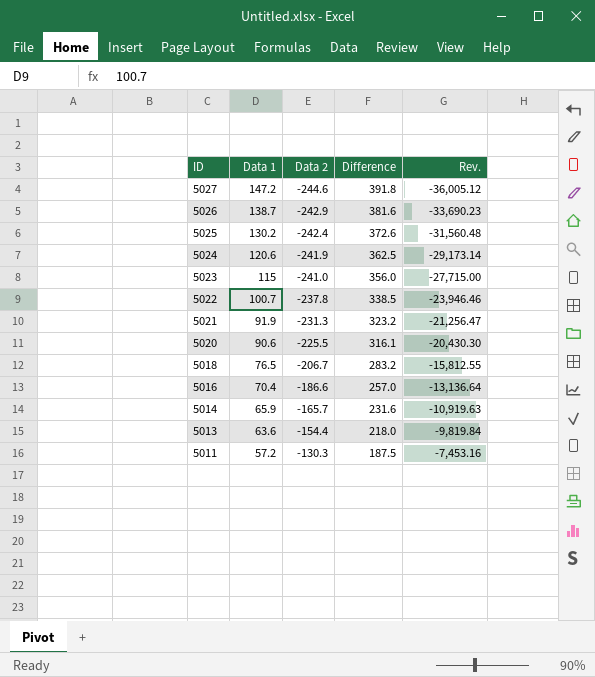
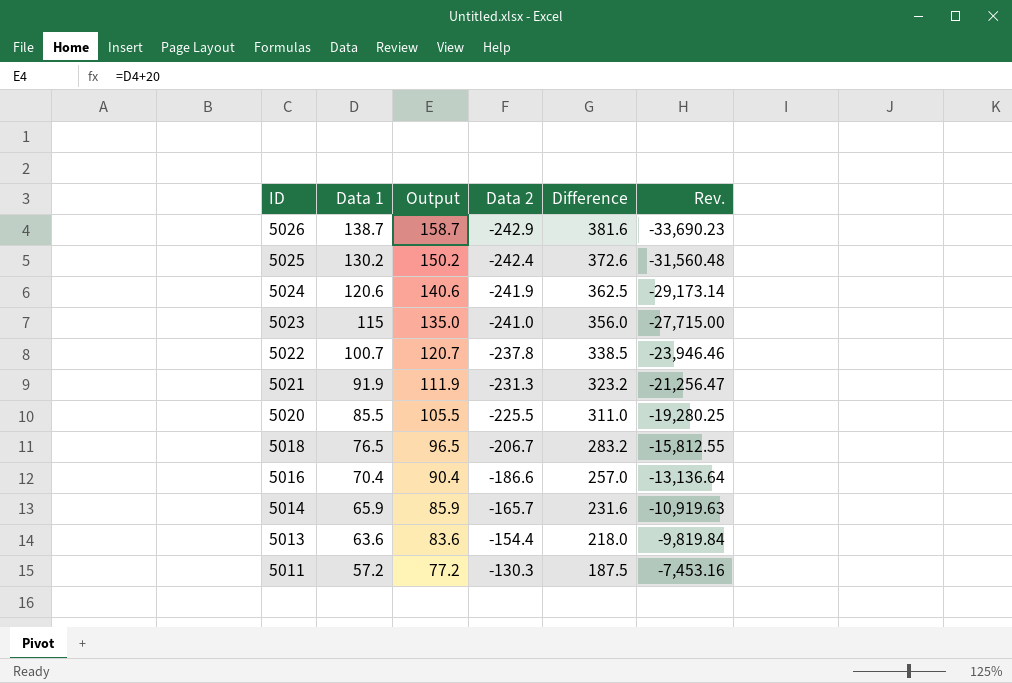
column Output | formula: none -> [Data 1] + 20
row 5027: 147.2 | -244.6 | 391.8 | -36,005.12 -> none
5020 | Data 1: 90.6 -> 85.5
5020 | Difference: 316.1 -> 311.0
5020 | Rev.: -20,430.30 -> -19,280.25

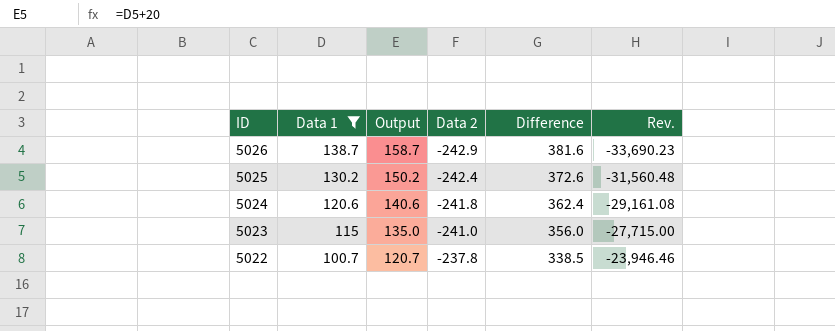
filter: none -> Data 1 >= 100.7
5024 | Data 2: -241.9 -> -241.8
5024 | Difference: 362.5 -> 362.4
5024 | Rev.: -29,173.14 -> -29,161.08

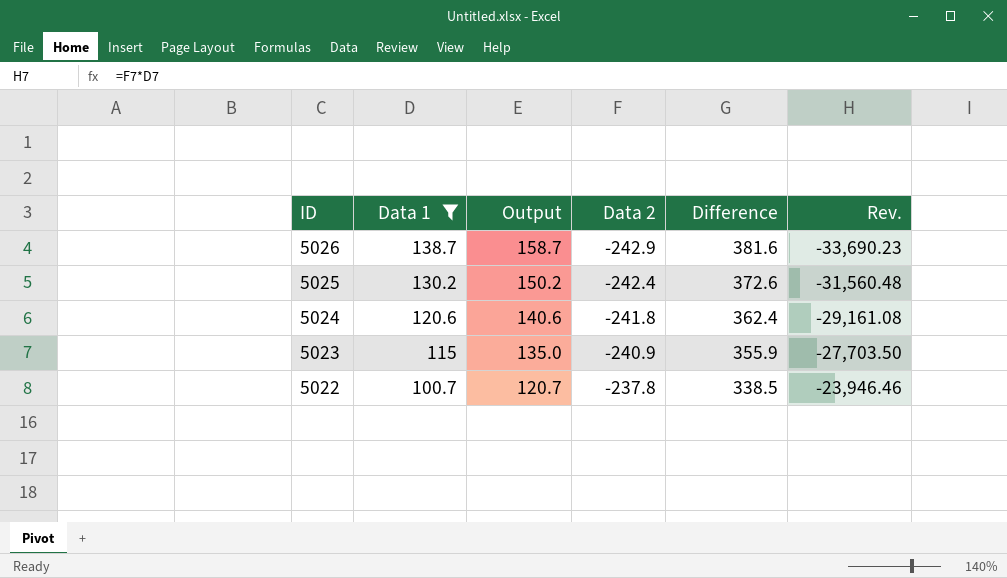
5023 | Data 2: -241.0 -> -240.9
5023 | Difference: 356.0 -> 355.9
5023 | Rev.: -27,715.00 -> -27,703.50

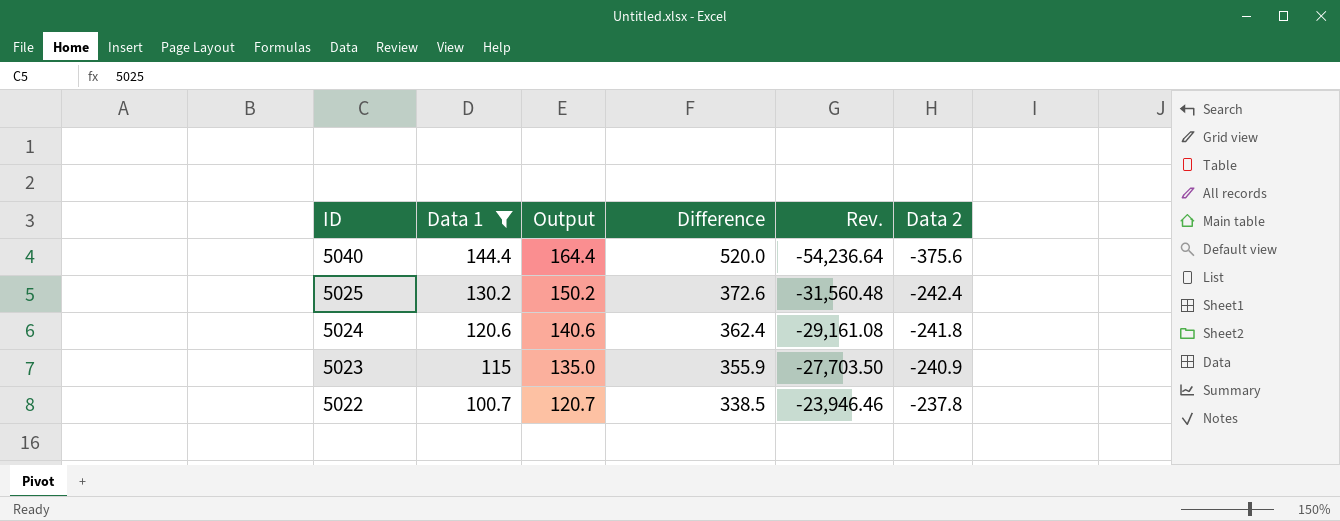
column Data 2 | position: 4 -> 6
row 5026: 138.7 | 158.7 | -242.9 | 381.6 | -33,690.23 -> none
row 5040: none -> 144.4 | 164.4 | 520.0 | -54,236.64 | -375.6

